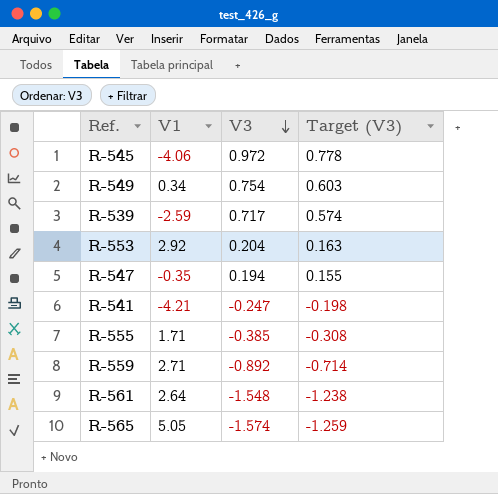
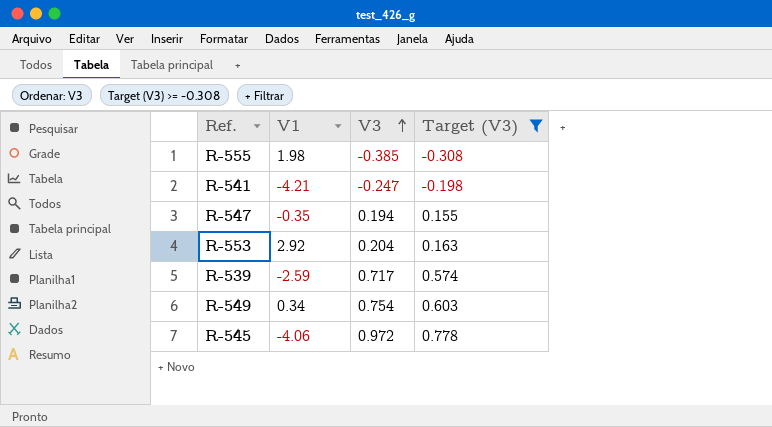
filter: none -> Target (V3) >= -0.308
row order: V3 descending -> V3 ascending
R-555 | V1: 1.71 -> 1.98

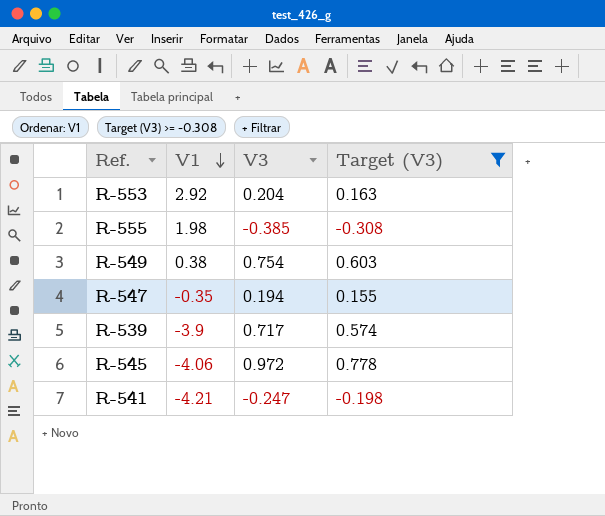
row order: V3 ascending -> V1 descending
R-549 | V1: 0.34 -> 0.38
R-539 | V1: -2.59 -> -3.9

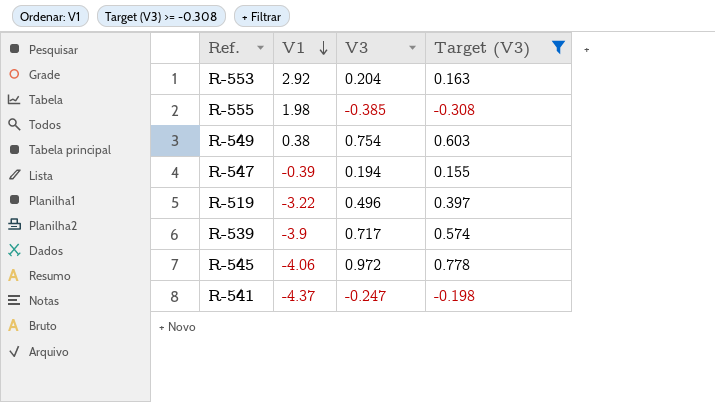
R-547 | V1: -0.35 -> -0.39
row R-519: none -> -3.22 | 0.496 | 0.397
R-541 | V1: -4.21 -> -4.37

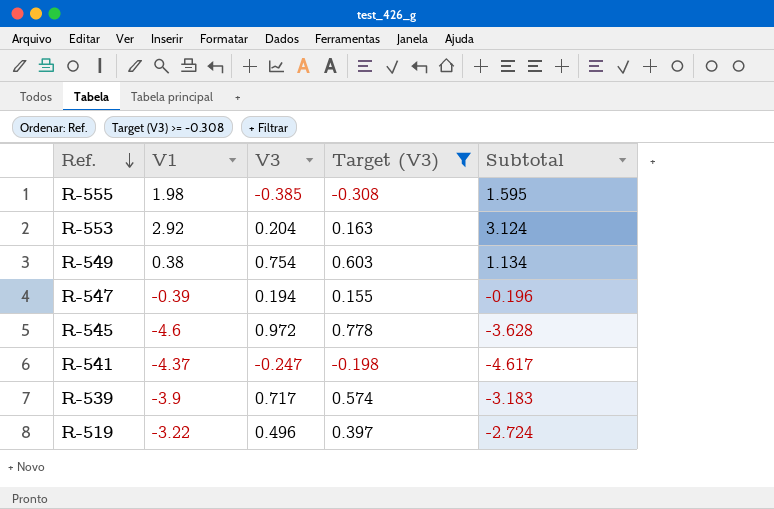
row order: V1 descending -> Ref. descending
column Subtotal | formula: none -> [V1] + [V3]
R-545 | V1: -4.06 -> -4.6

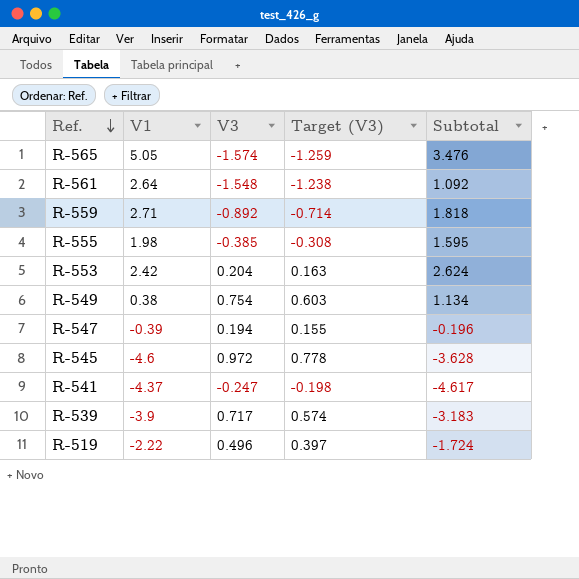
filter: Target (V3) >= -0.308 -> none
R-553 | V1: 2.92 -> 2.42
R-553 | Subtotal: 3.124 -> 2.624
R-519 | V1: -3.22 -> -2.22
R-519 | Subtotal: -2.724 -> -1.724

